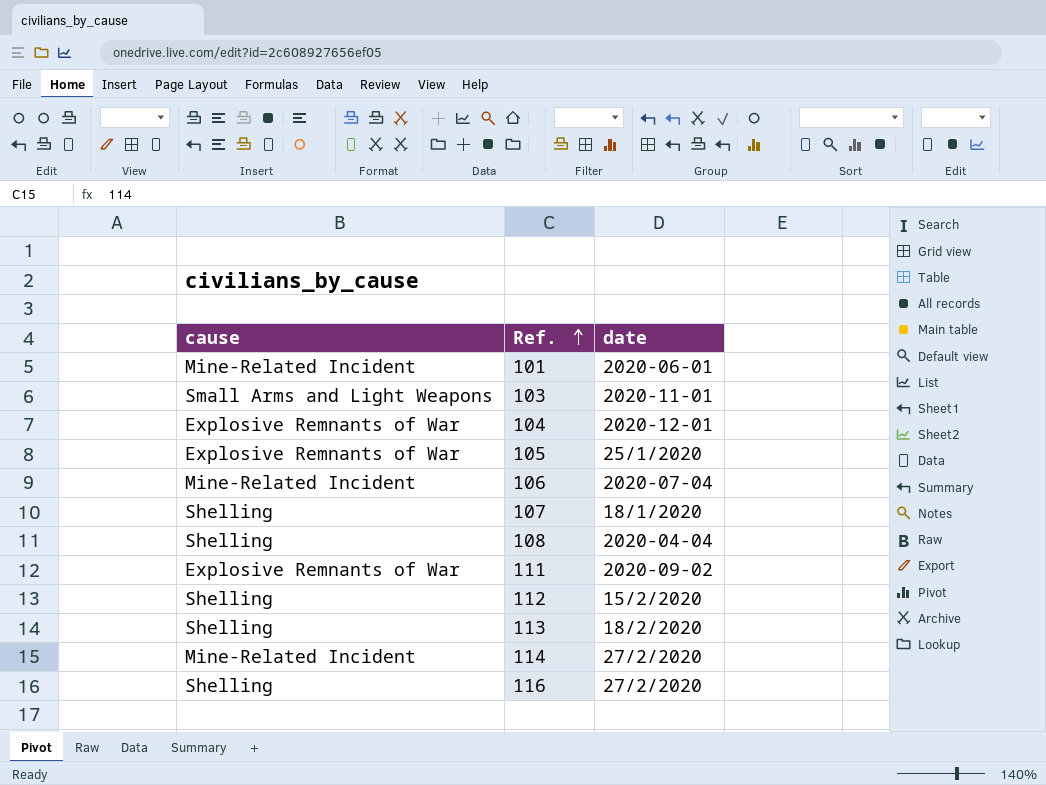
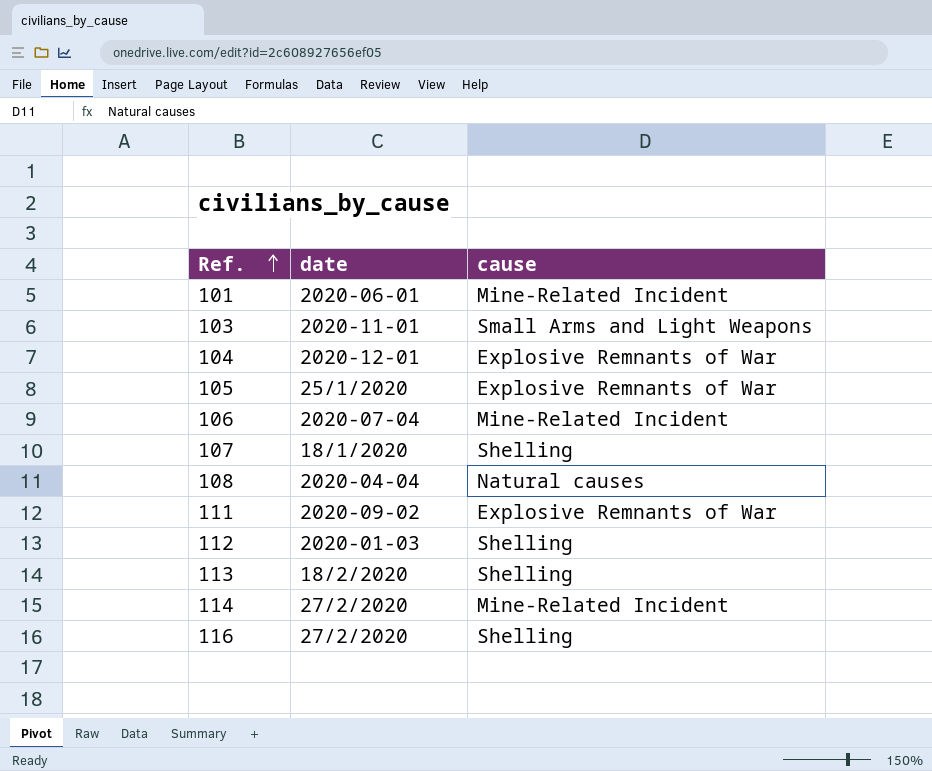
column cause | position: 1 -> 3
108 | cause: Shelling -> Natural causes
112 | date: 15/2/2020 -> 2020-01-03

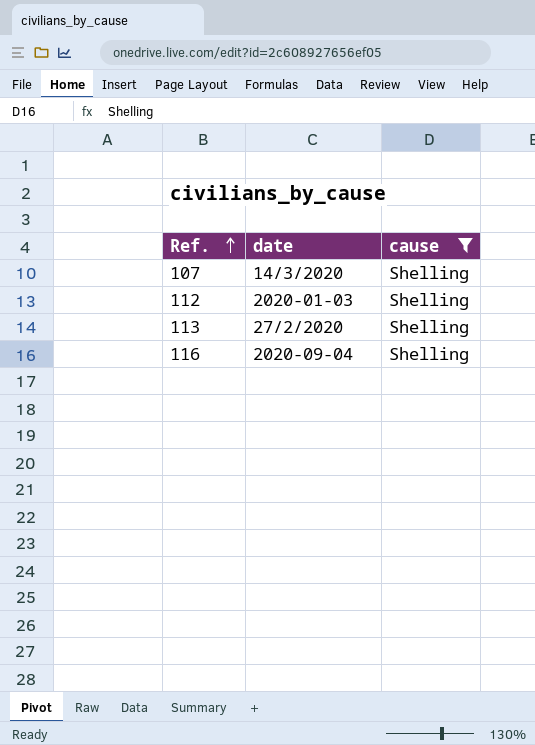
filter: none -> cause = Shelling
107 | date: 18/1/2020 -> 14/3/2020
113 | date: 18/2/2020 -> 27/2/2020
116 | date: 27/2/2020 -> 2020-09-04

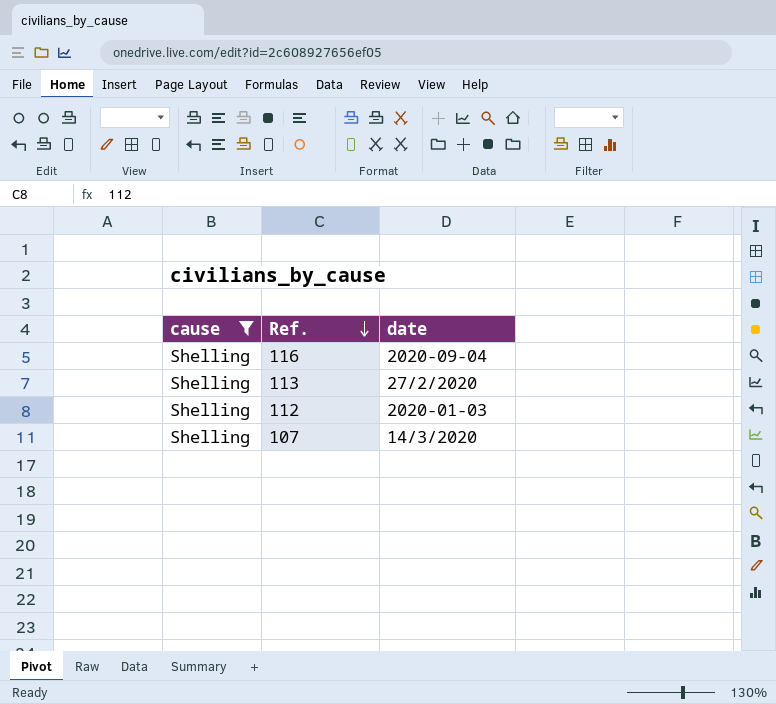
row order: Ref. ascending -> Ref. descending
column cause | position: 3 -> 1

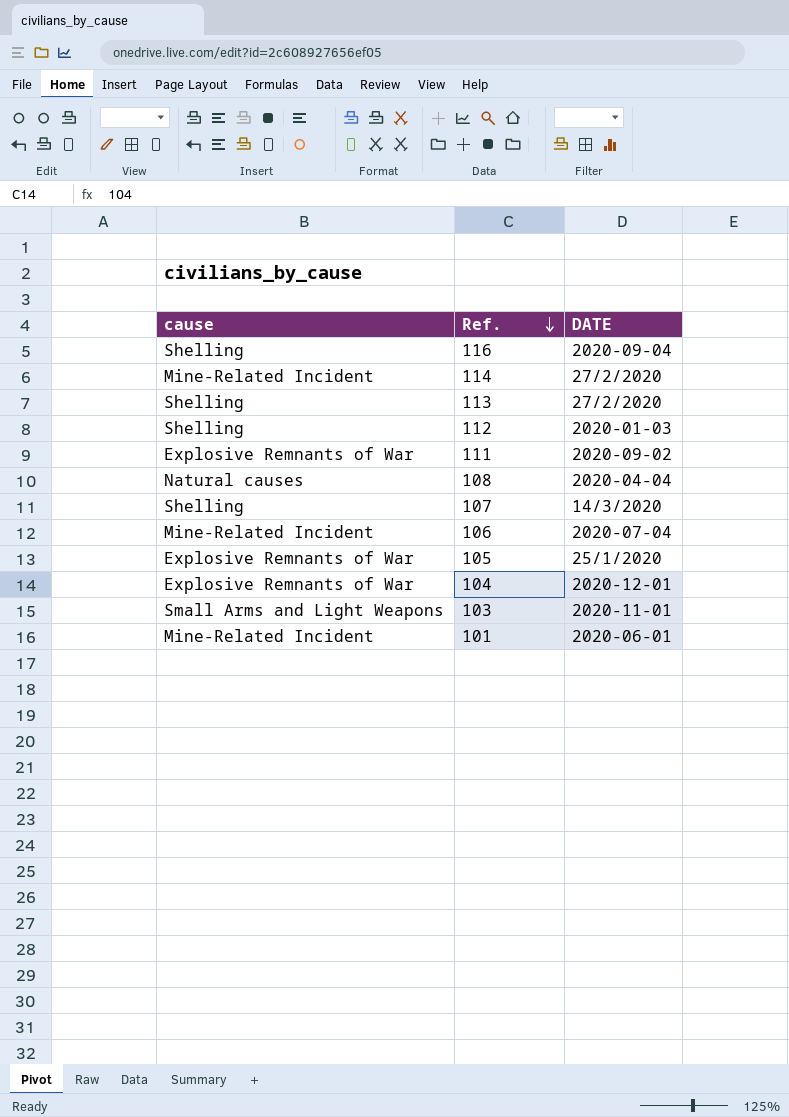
filter: cause = Shelling -> none
column name: date -> DATE

